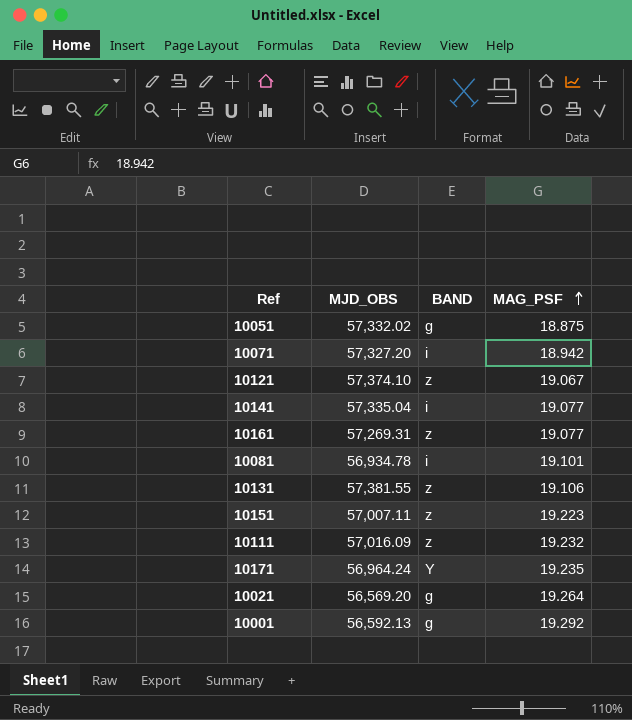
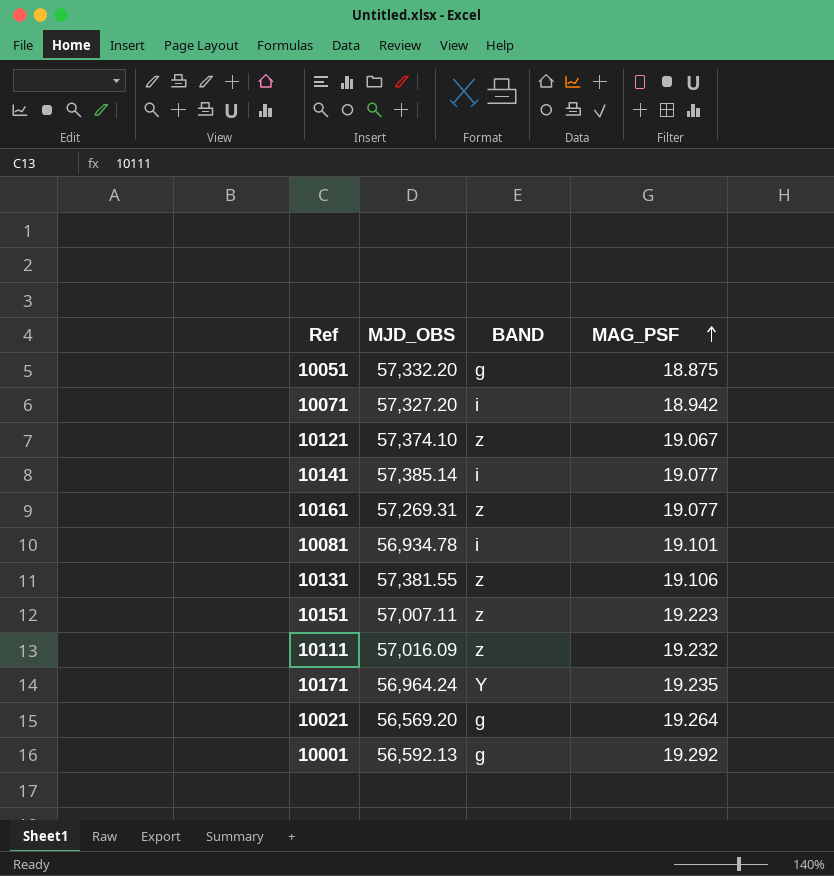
10051 | MJD_OBS: 57,332.02 -> 57,332.20
10141 | MJD_OBS: 57,335.04 -> 57,385.14

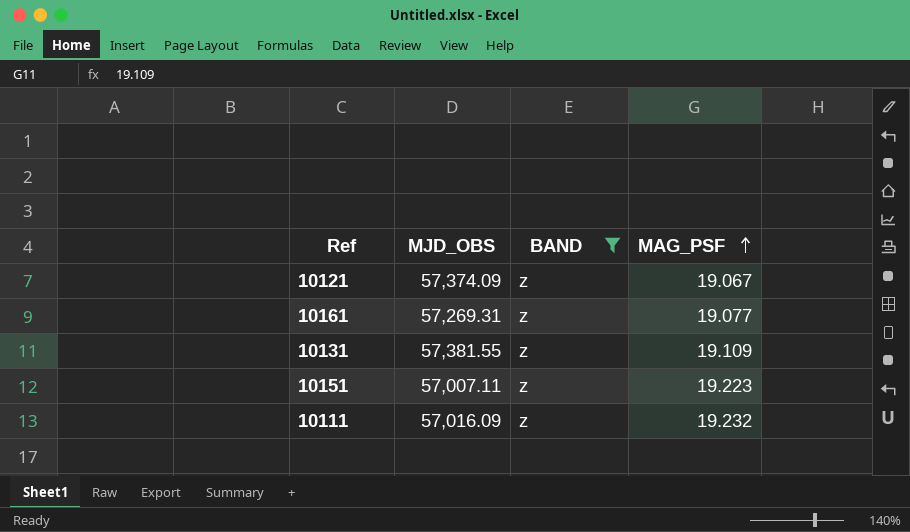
filter: none -> BAND = z
10121 | MJD_OBS: 57,374.10 -> 57,374.09
10131 | MAG_PSF: 19.106 -> 19.109

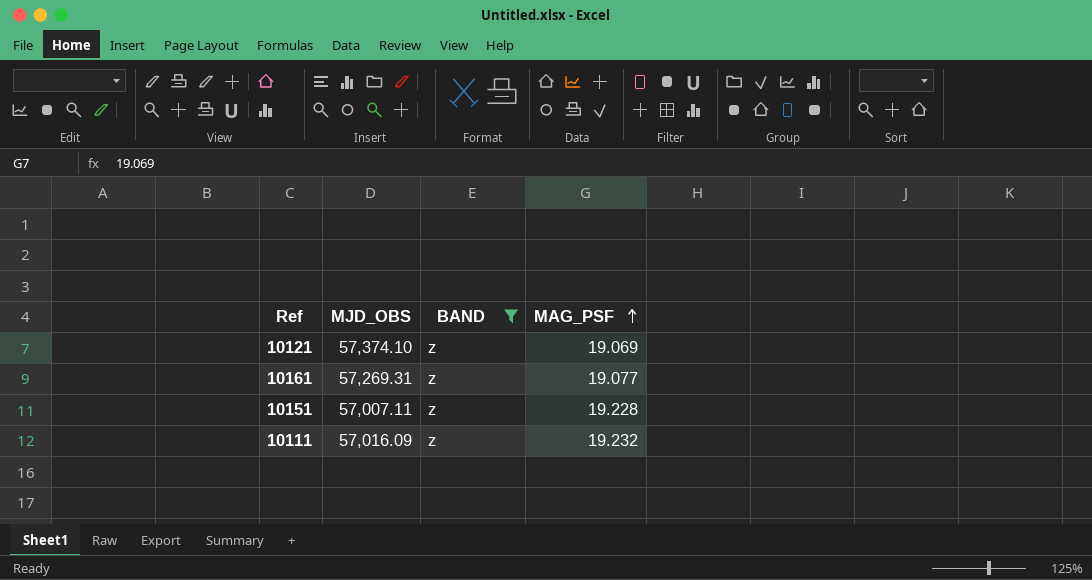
row 10131: 57,381.55 | z | 19.109 -> none
10121 | MJD_OBS: 57,374.09 -> 57,374.10
10121 | MAG_PSF: 19.067 -> 19.069
10151 | MAG_PSF: 19.223 -> 19.228

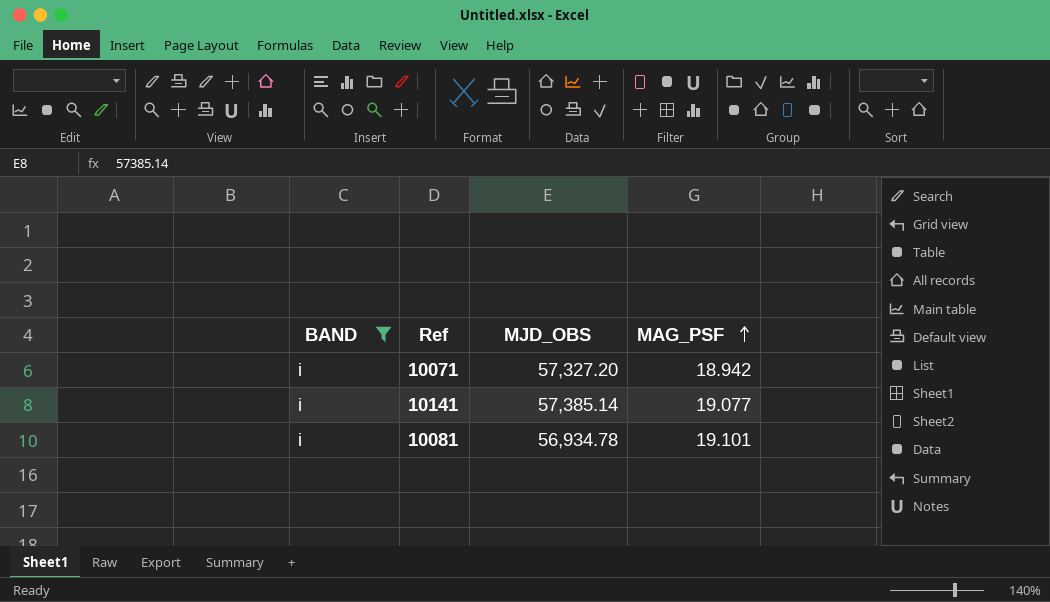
filter: BAND = z -> BAND = i
column BAND | position: 3 -> 1

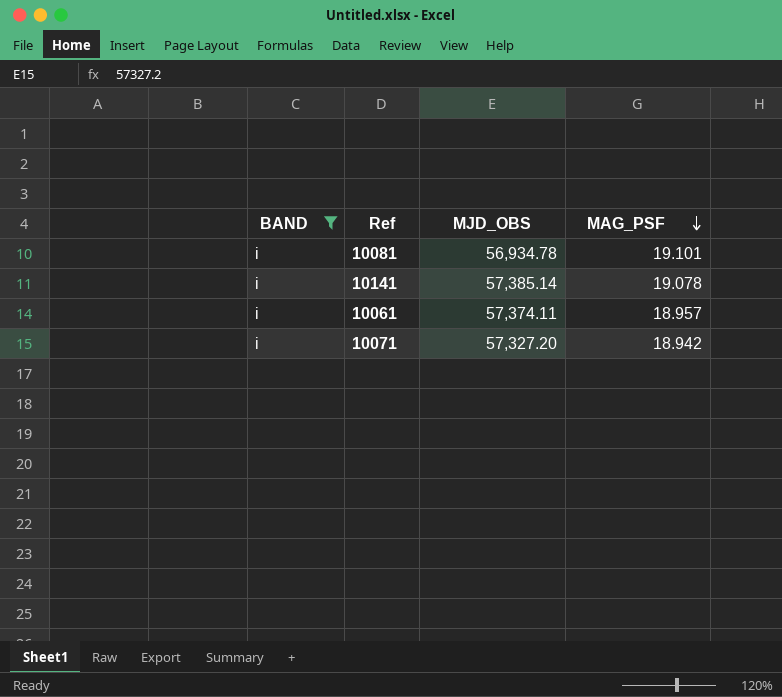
row order: MAG_PSF ascending -> MAG_PSF descending
10141 | MAG_PSF: 19.077 -> 19.078
row 10061: none -> i | 57,374.11 | 18.957

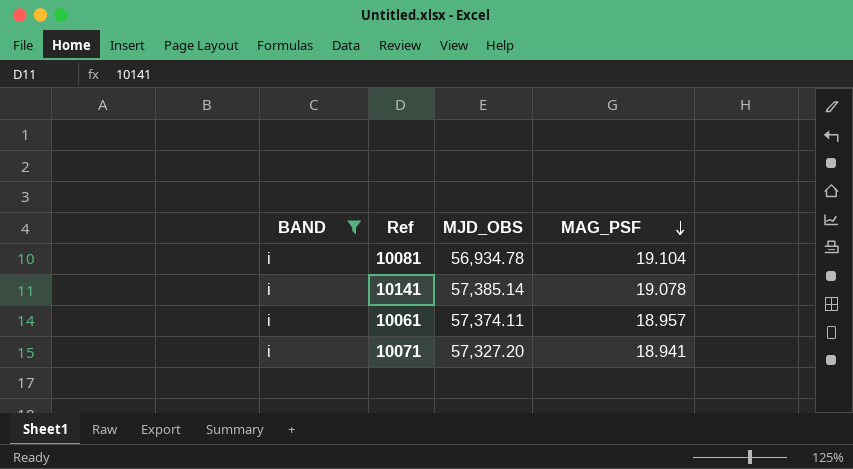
10081 | MAG_PSF: 19.101 -> 19.104
10071 | MAG_PSF: 18.942 -> 18.941

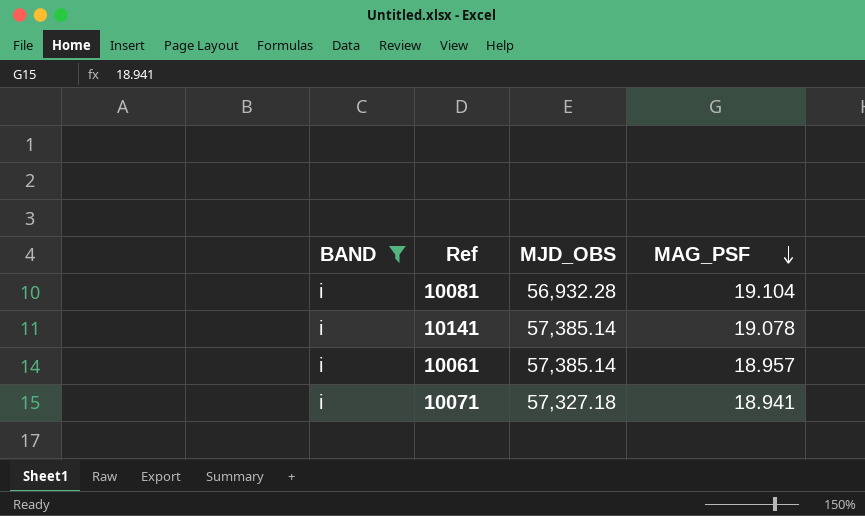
10081 | MJD_OBS: 56,934.78 -> 56,932.28
10061 | MJD_OBS: 57,374.11 -> 57,385.14
10071 | MJD_OBS: 57,327.20 -> 57,327.18

